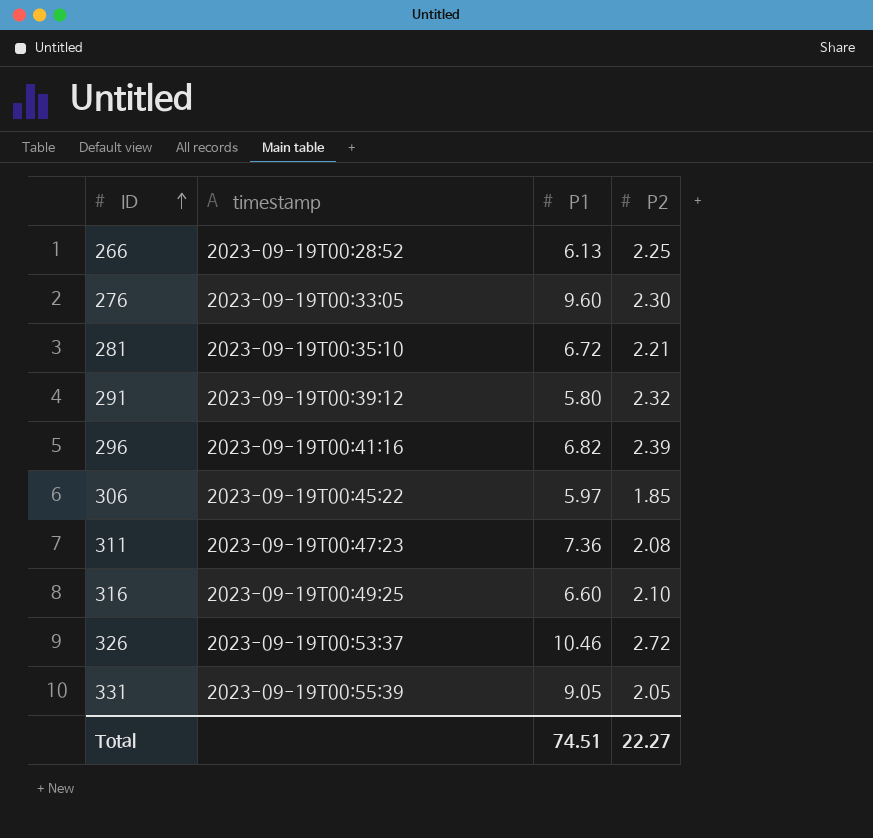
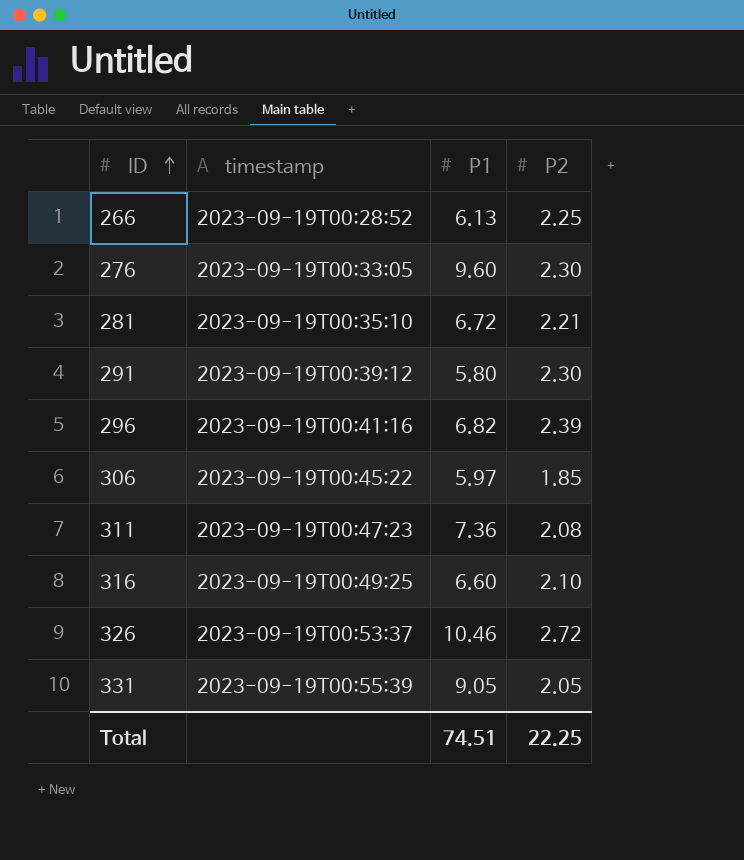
291 | P2: 2.32 -> 2.30
Total | P2: 22.27 -> 22.25

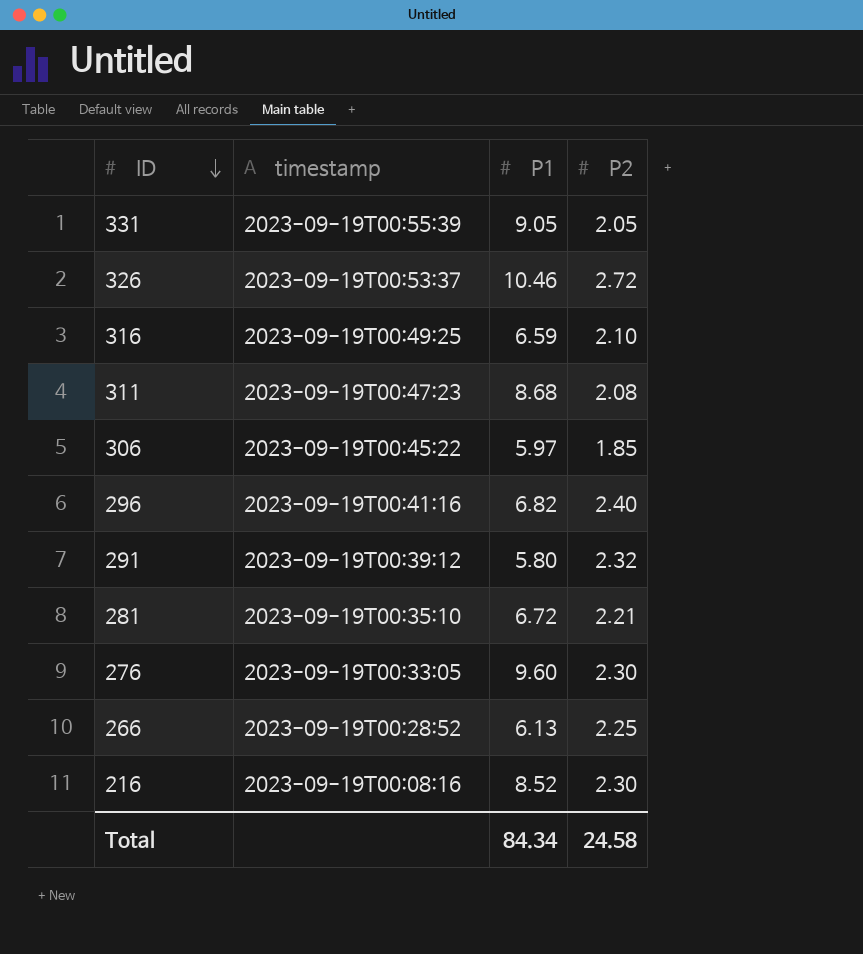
row order: ID ascending -> ID descending
316 | P1: 6.60 -> 6.59
311 | P1: 7.36 -> 8.68
296 | P2: 2.39 -> 2.40
291 | P2: 2.30 -> 2.32
row 216: none -> 2023-09-19T00:08:16 | 8.52 | 2.30
Total | P1: 74.51 -> 84.34
Total | P2: 22.25 -> 24.58

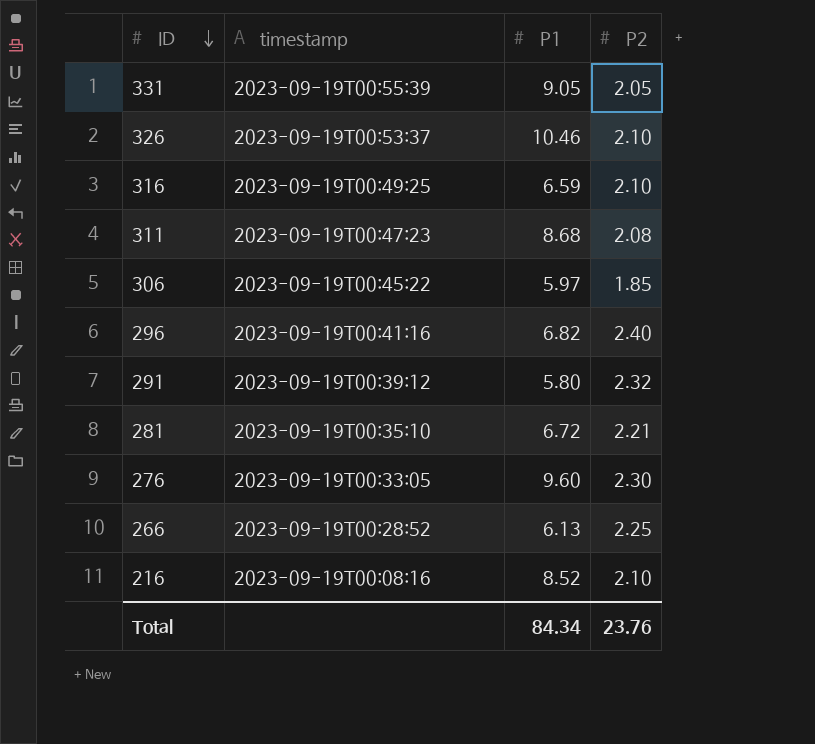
326 | P2: 2.72 -> 2.10
216 | P2: 2.30 -> 2.10
Total | P2: 24.58 -> 23.76

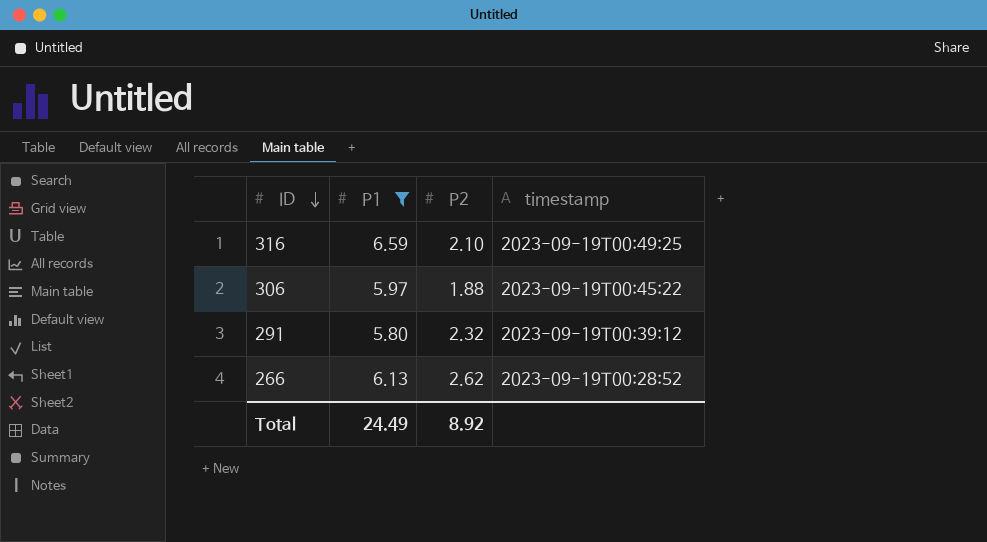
filter: none -> P1 <= 6.59
column timestamp | position: 2 -> 4
306 | P2: 1.85 -> 1.88
266 | P2: 2.25 -> 2.62
Total | P1: 84.34 -> 24.49
Total | P2: 23.76 -> 8.92

